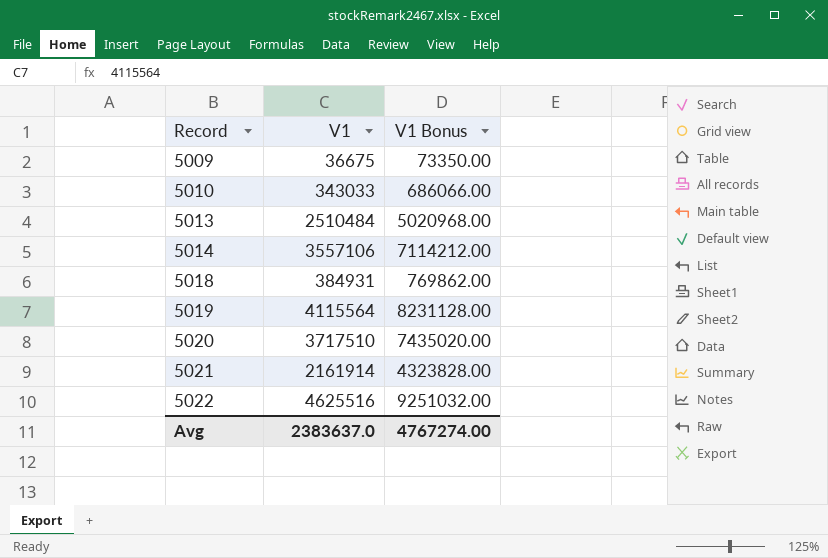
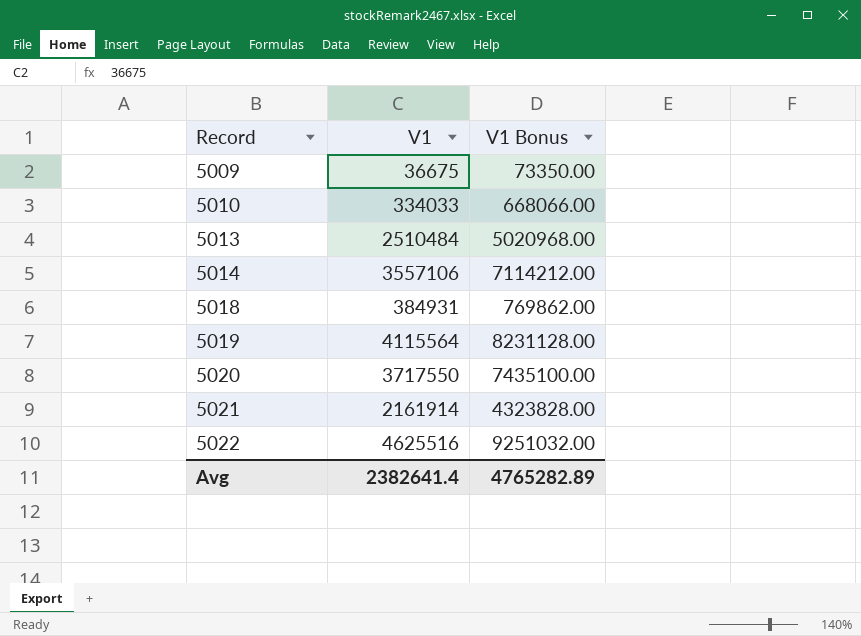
5010 | V1: 343033 -> 334033
5010 | V1 Bonus: 686066.00 -> 668066.00
5020 | V1: 3717510 -> 3717550
5020 | V1 Bonus: 7435020.00 -> 7435100.00
Avg | V1: 2383637.0 -> 2382641.4
Avg | V1 Bonus: 4767274.00 -> 4765282.89

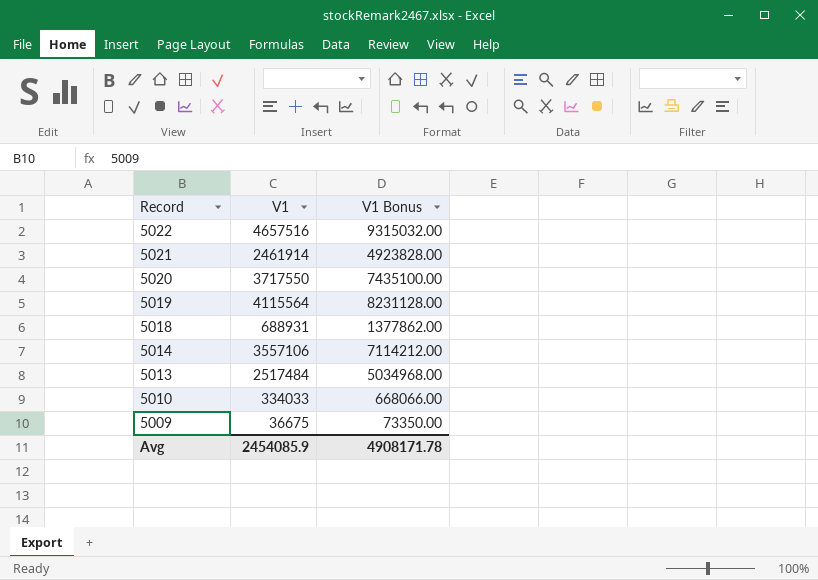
row order: Record ascending -> Record descending
5022 | V1: 4625516 -> 4657516
5022 | V1 Bonus: 9251032.00 -> 9315032.00
5021 | V1: 2161914 -> 2461914
5021 | V1 Bonus: 4323828.00 -> 4923828.00
5018 | V1: 384931 -> 688931
5018 | V1 Bonus: 769862.00 -> 1377862.00
5013 | V1: 2510484 -> 2517484
5013 | V1 Bonus: 5020968.00 -> 5034968.00
Avg | V1: 2382641.4 -> 2454085.9
Avg | V1 Bonus: 4765282.89 -> 4908171.78

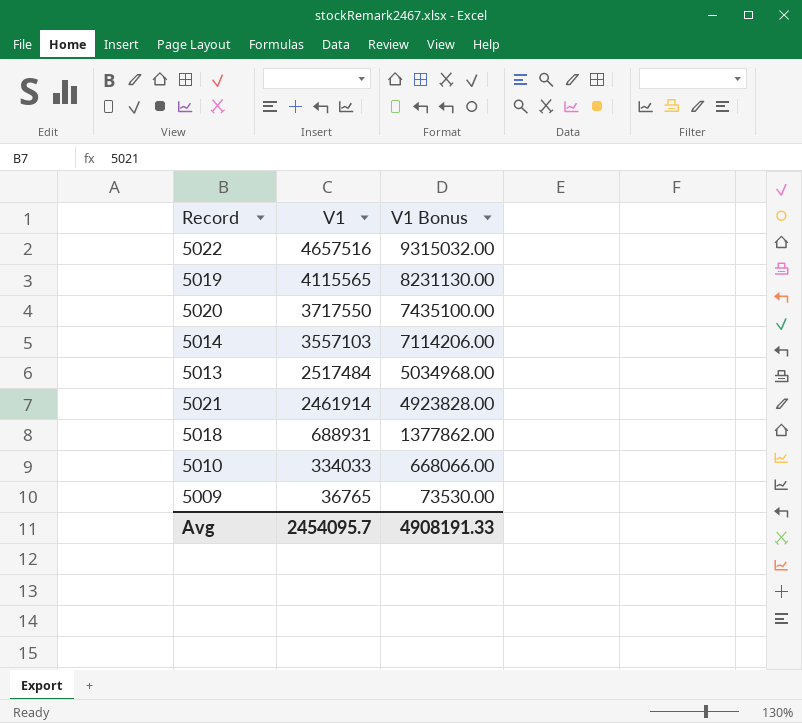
row order: Record descending -> V1 descending
5019 | V1: 4115564 -> 4115565
5019 | V1 Bonus: 8231128.00 -> 8231130.00
5014 | V1: 3557106 -> 3557103
5014 | V1 Bonus: 7114212.00 -> 7114206.00
5009 | V1: 36675 -> 36765
5009 | V1 Bonus: 73350.00 -> 73530.00
Avg | V1: 2454085.9 -> 2454095.7
Avg | V1 Bonus: 4908171.78 -> 4908191.33

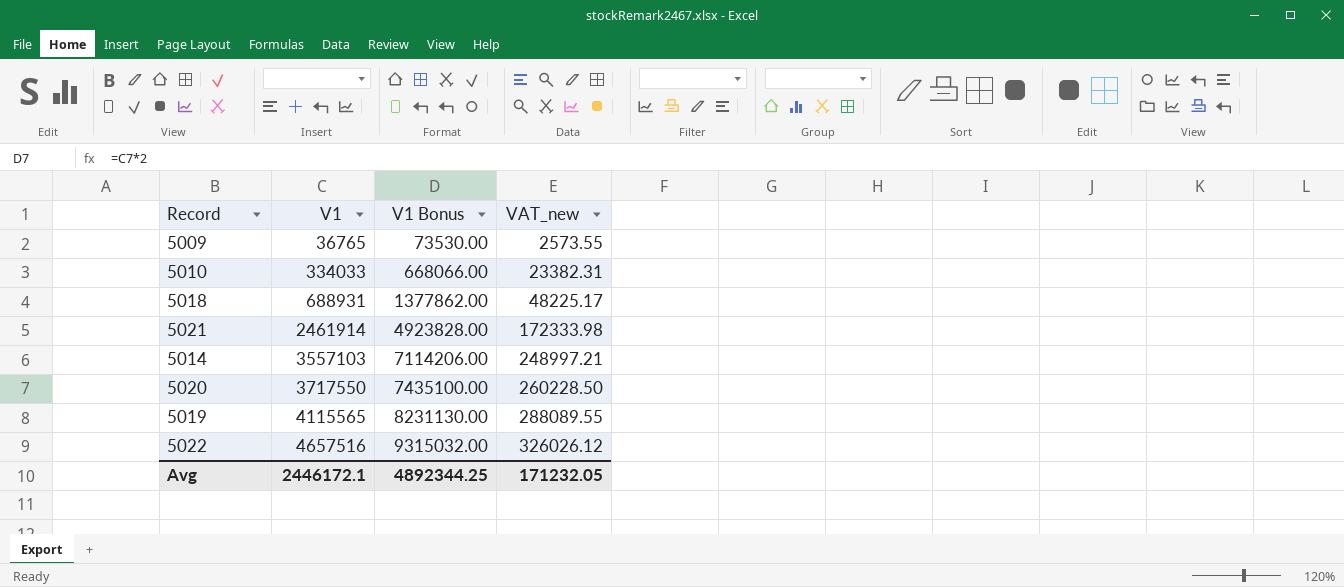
row order: V1 descending -> V1 ascending
column VAT_new | formula: none -> [V1] * 0.07
row 5013: 2517484 | 5034968.00 -> none
Avg | V1: 2454095.7 -> 2446172.1
Avg | V1 Bonus: 4908191.33 -> 4892344.25

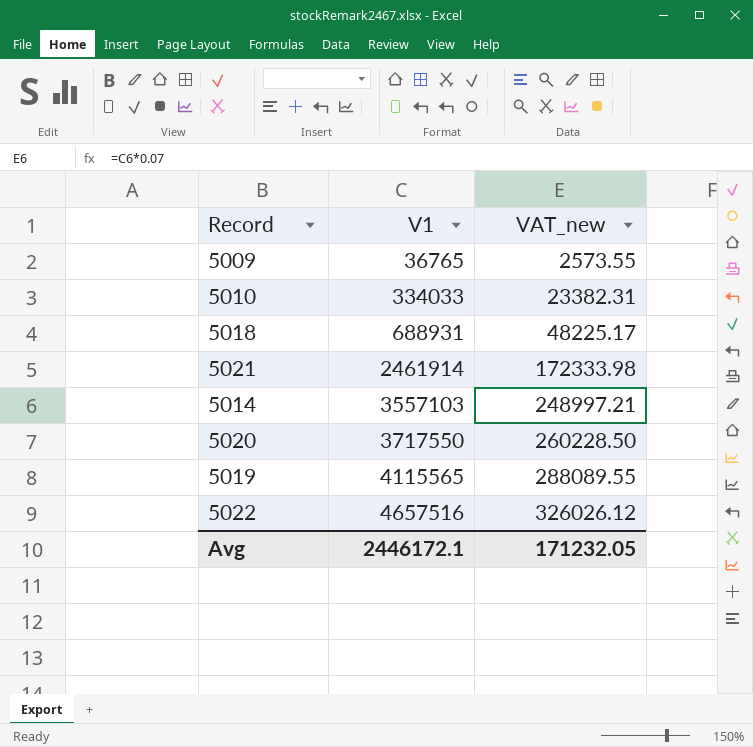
column V1 Bonus | formula: [V1] * 2 -> none

